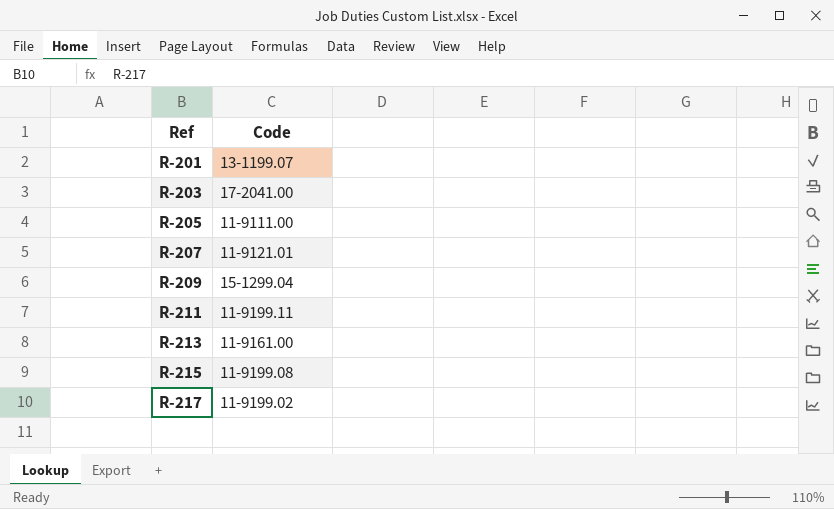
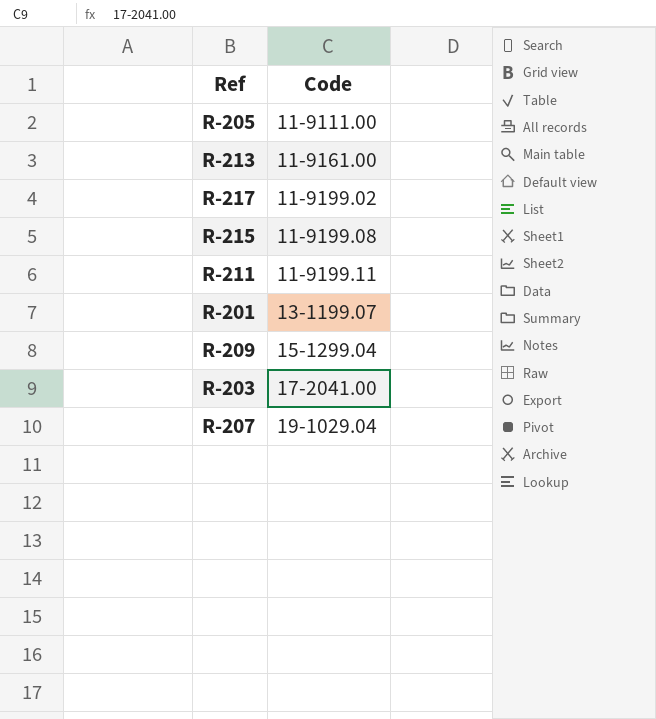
row order: Ref ascending -> Code ascending
R-207 | Code: 11-9121.01 -> 19-1029.04

